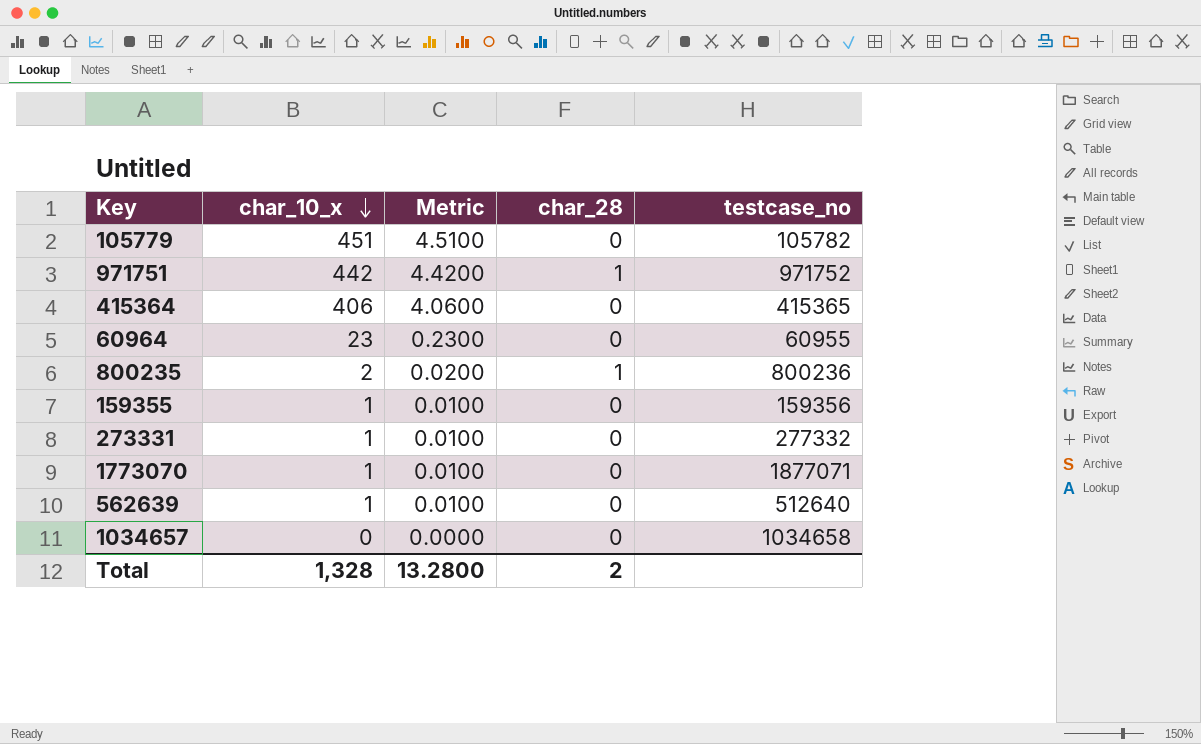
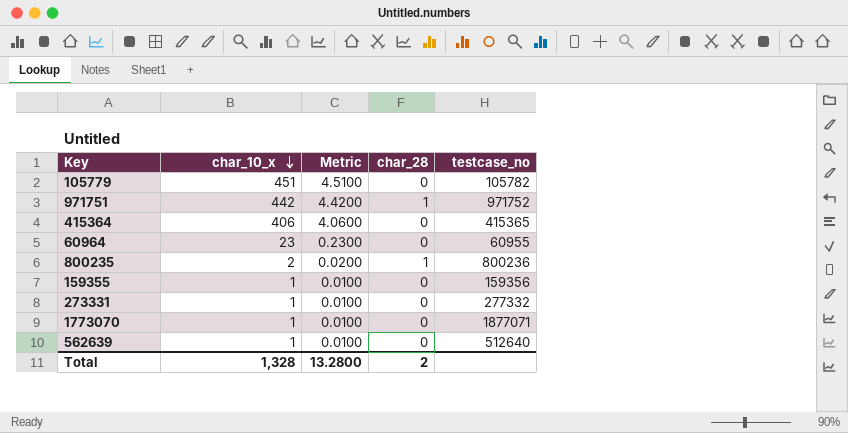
row 1034657: 0 | 0.0000 | 0 | 1034658 -> none

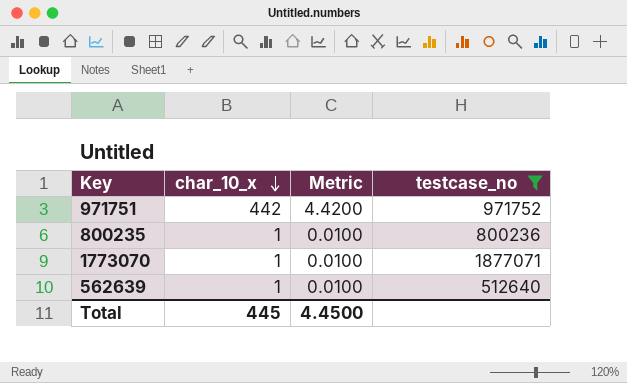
filter: none -> testcase_no >= 512640
column char_28 | position: 4 -> none
800235 | char_10_x: 2 -> 1
800235 | Metric: 0.0200 -> 0.0100
Total | char_10_x: 1,328 -> 445
Total | Metric: 13.2800 -> 4.4500

